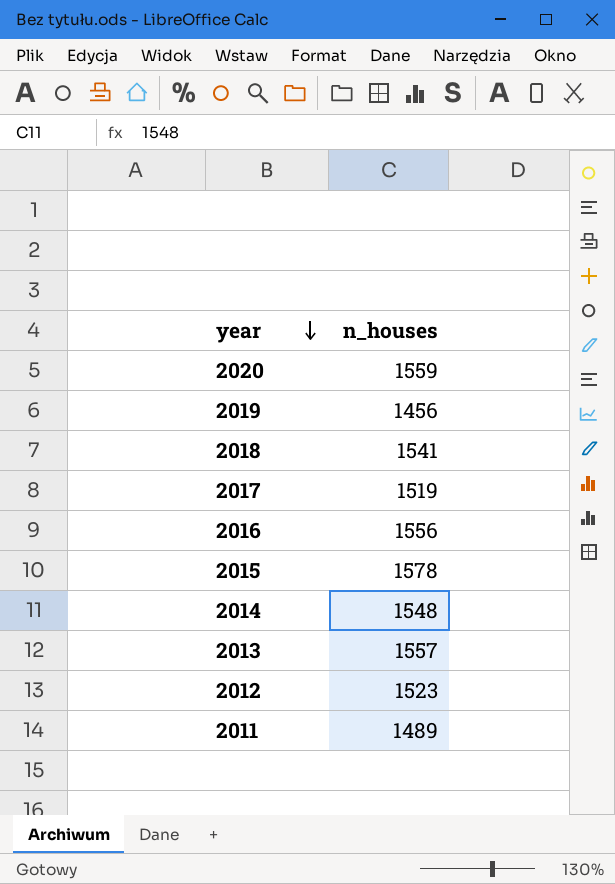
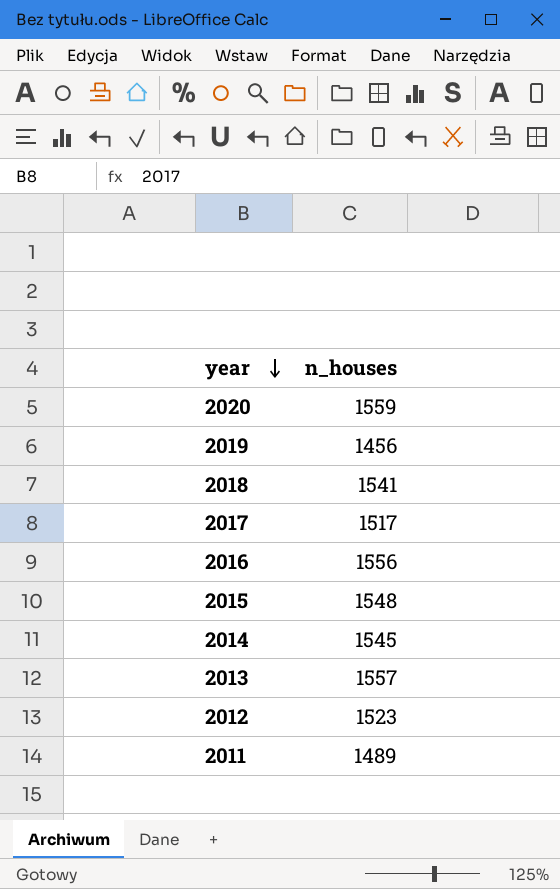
2017 | n_houses: 1519 -> 1517
2015 | n_houses: 1578 -> 1548
2014 | n_houses: 1548 -> 1545

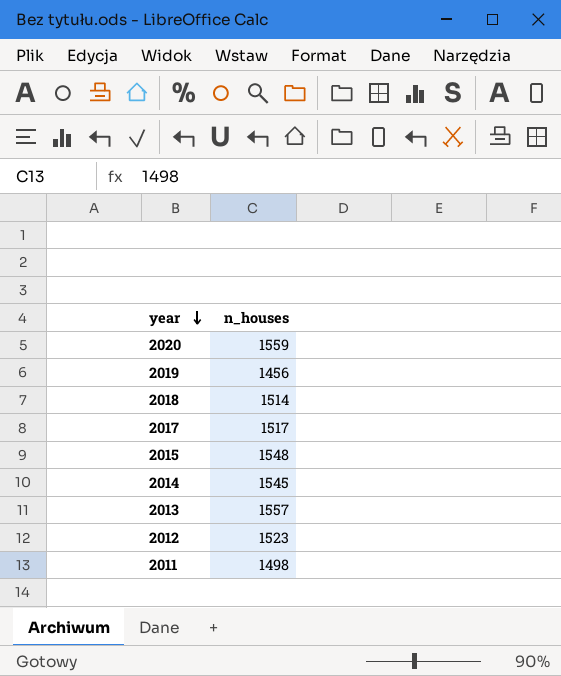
row 2016: 1556 -> none
2018 | n_houses: 1541 -> 1514
2011 | n_houses: 1489 -> 1498

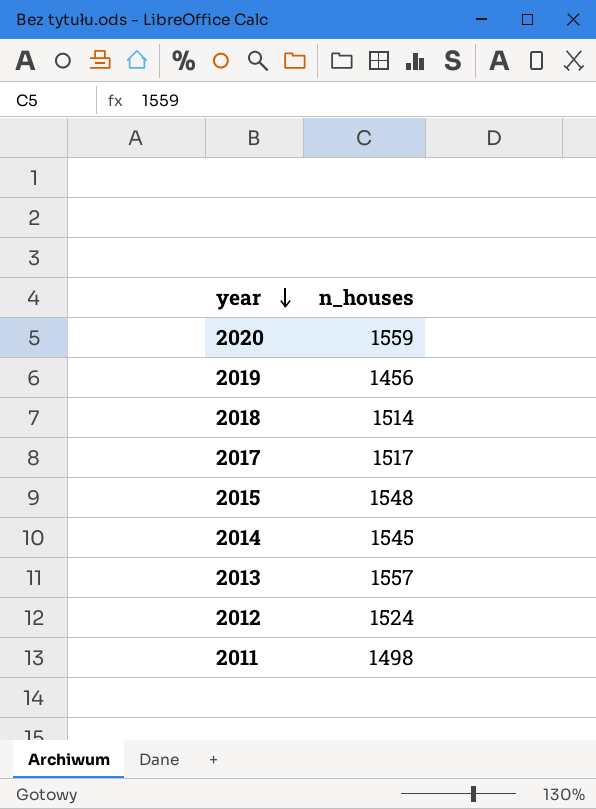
2012 | n_houses: 1523 -> 1524

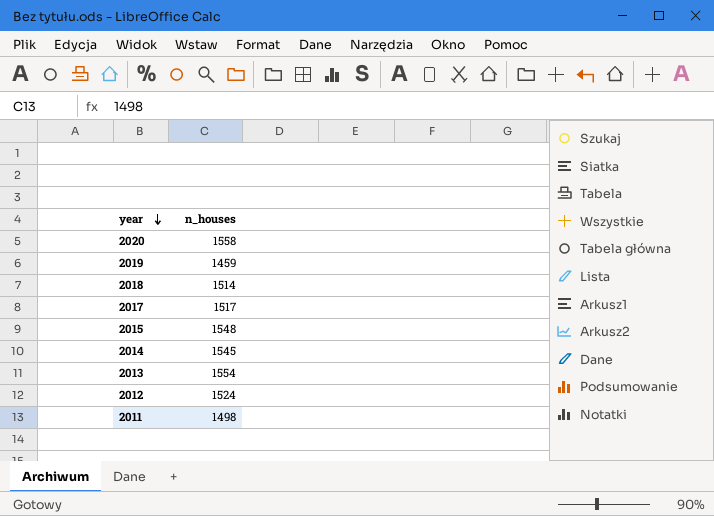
2020 | n_houses: 1559 -> 1558
2019 | n_houses: 1456 -> 1459
2013 | n_houses: 1557 -> 1554

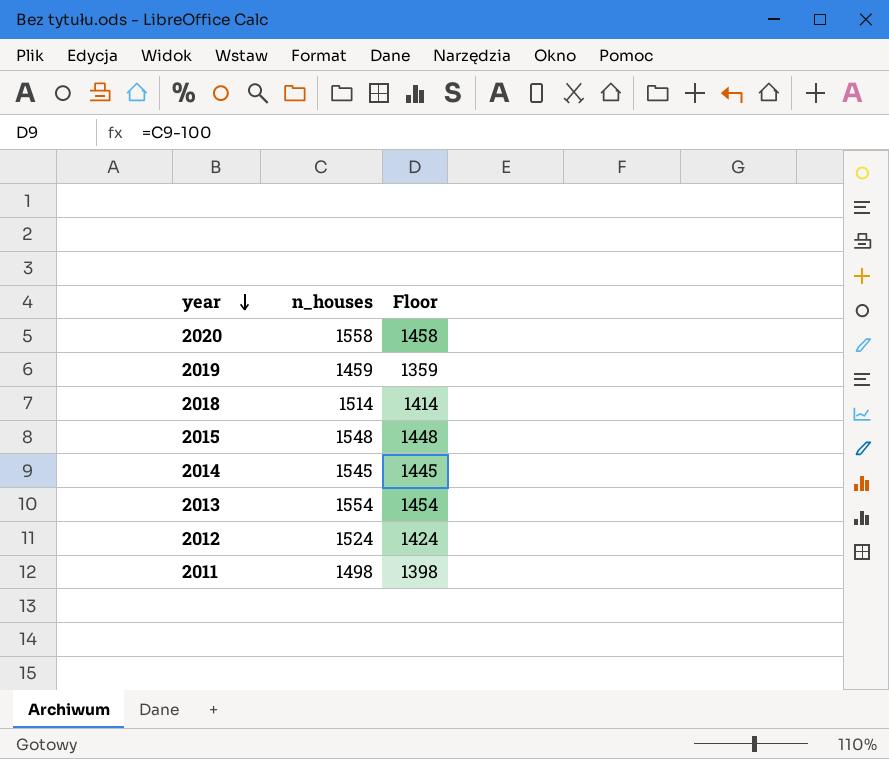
column Floor | formula: none -> [n_houses] - 100
row 2017: 1517 -> none

